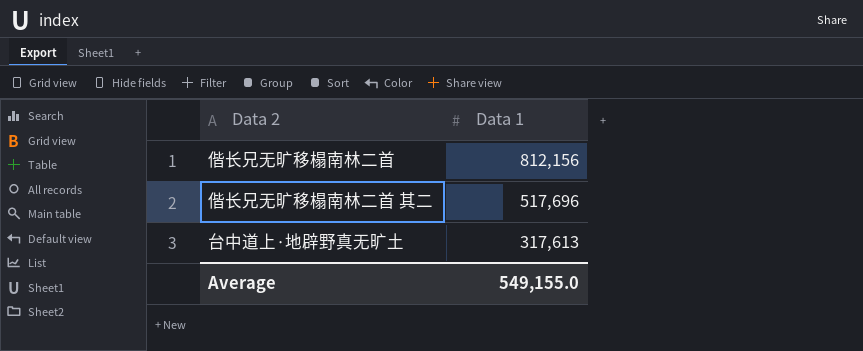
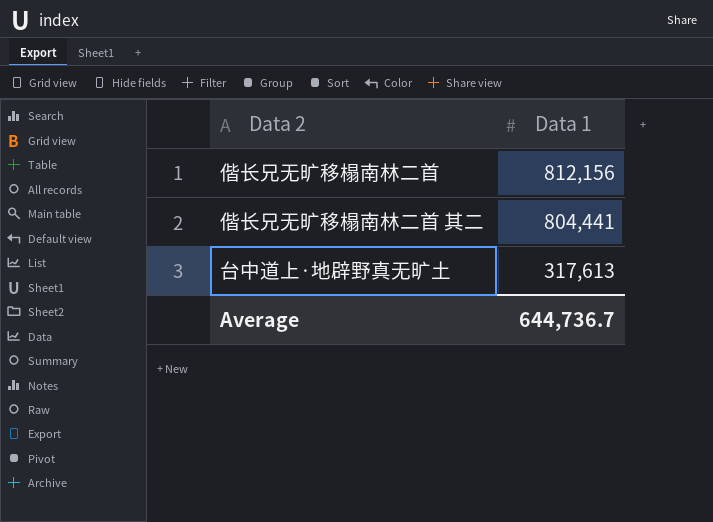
偕长兄无旷移榻南林二首 其二 | Data 1: 517,696 -> 804,441
Average | Data 1: 549,155.0 -> 644,736.7

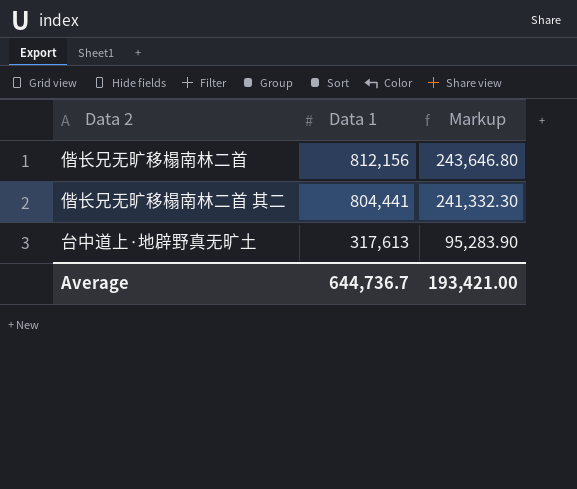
column Markup | formula: none -> [Data 1] * 0.3

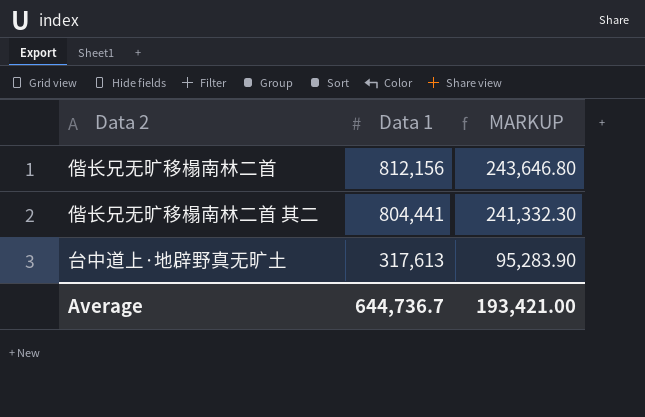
column name: Markup -> MARKUP

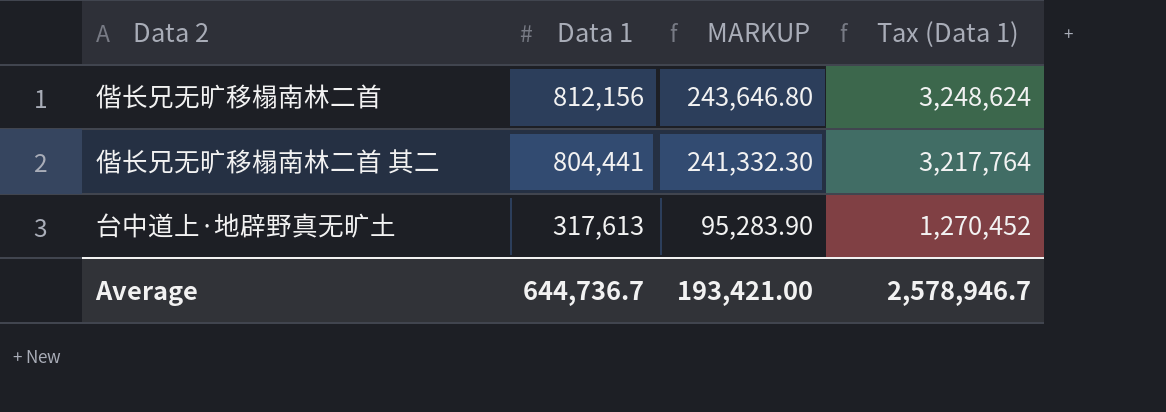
column Tax (Data 1) | formula: none -> [Data 1] * 4

